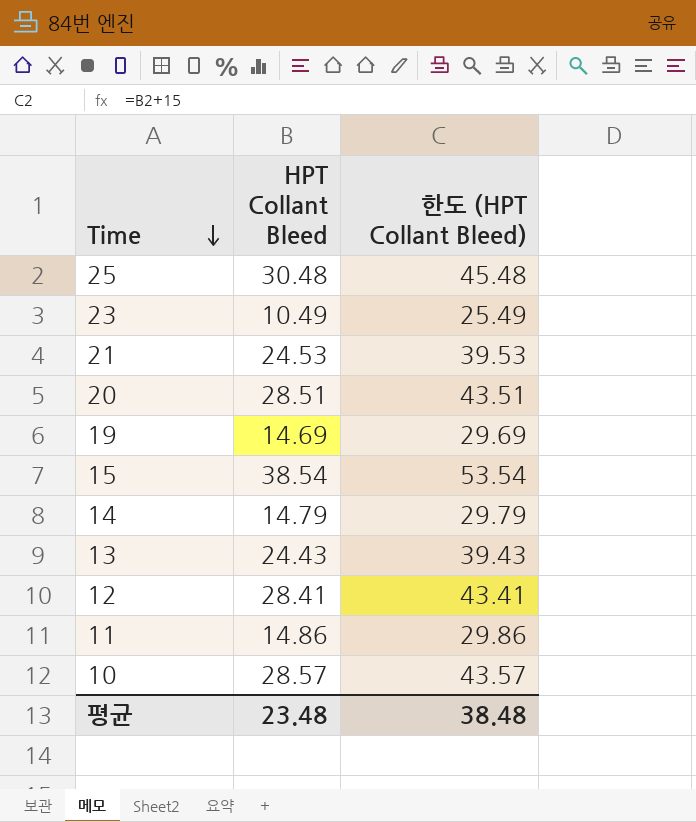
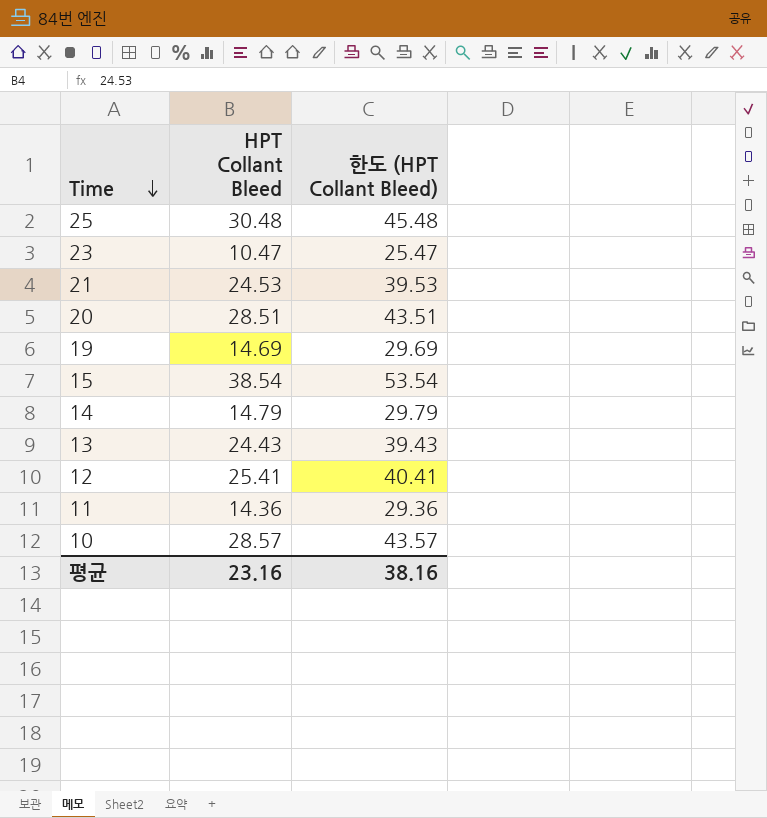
23 | HPT Collant Bleed: 10.49 -> 10.47
23 | 한도 (HPT Collant Bleed): 25.49 -> 25.47
12 | HPT Collant Bleed: 28.41 -> 25.41
12 | 한도 (HPT Collant Bleed): 43.41 -> 40.41
11 | HPT Collant Bleed: 14.86 -> 14.36
11 | 한도 (HPT Collant Bleed): 29.86 -> 29.36
평균 | HPT Collant Bleed: 23.48 -> 23.16
평균 | 한도 (HPT Collant Bleed): 38.48 -> 38.16

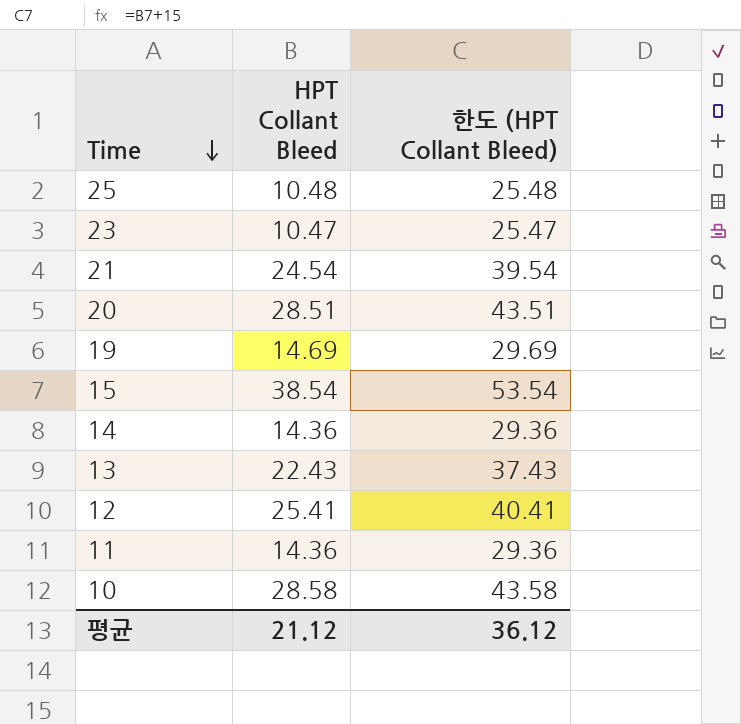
25 | HPT Collant Bleed: 30.48 -> 10.48
25 | 한도 (HPT Collant Bleed): 45.48 -> 25.48
21 | HPT Collant Bleed: 24.53 -> 24.54
21 | 한도 (HPT Collant Bleed): 39.53 -> 39.54
14 | HPT Collant Bleed: 14.79 -> 14.36
14 | 한도 (HPT Collant Bleed): 29.79 -> 29.36
13 | HPT Collant Bleed: 24.43 -> 22.43
13 | 한도 (HPT Collant Bleed): 39.43 -> 37.43
10 | HPT Collant Bleed: 28.57 -> 28.58
10 | 한도 (HPT Collant Bleed): 43.57 -> 43.58
평균 | HPT Collant Bleed: 23.16 -> 21.12
평균 | 한도 (HPT Collant Bleed): 38.16 -> 36.12

